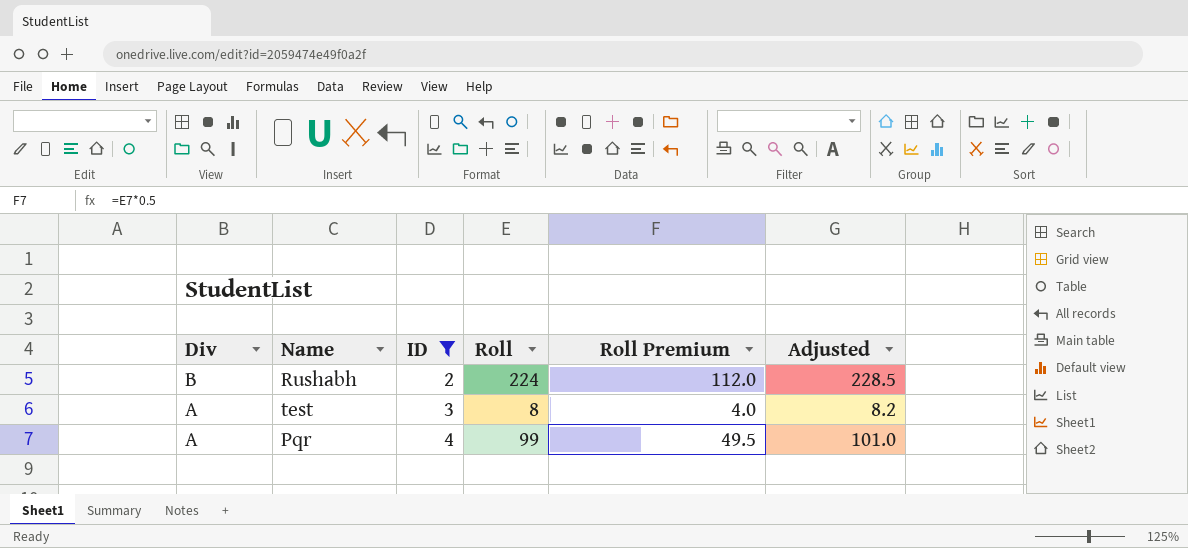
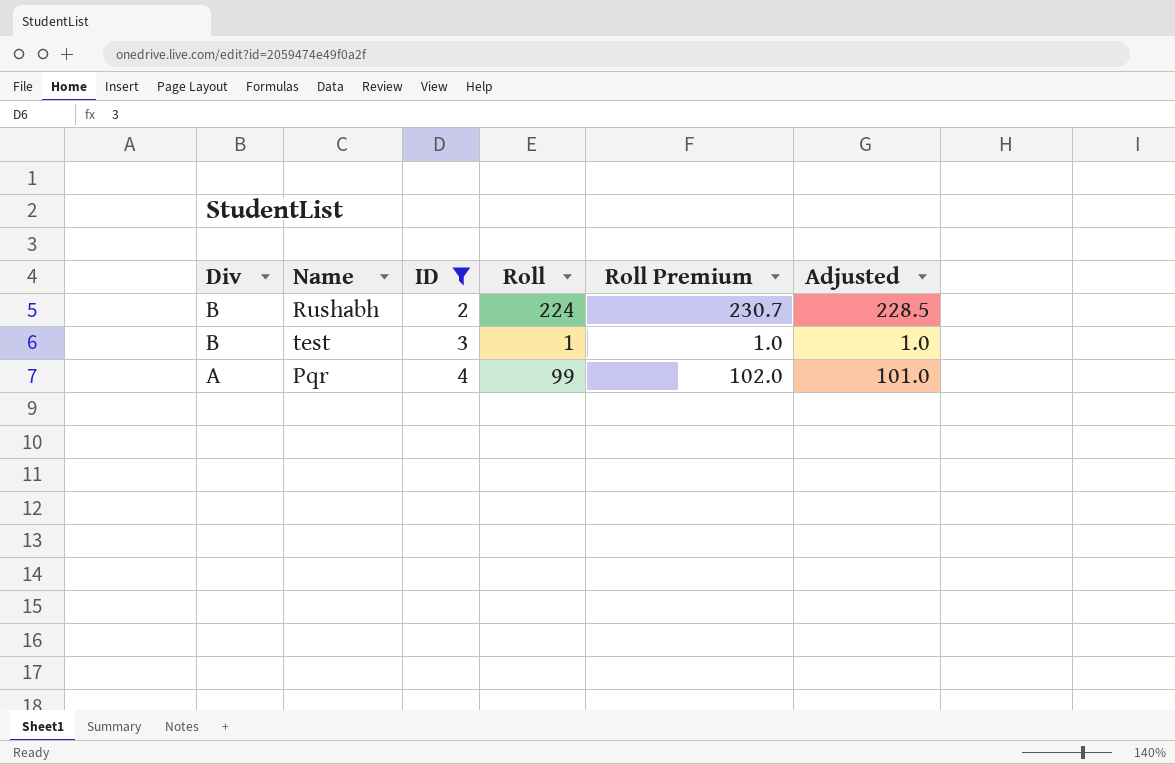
column Roll Premium | formula: [Roll] * 0.5 -> [Roll] * 1.03
test | Div: A -> B
test | Roll: 8 -> 1
test | Adjusted: 8.2 -> 1.0

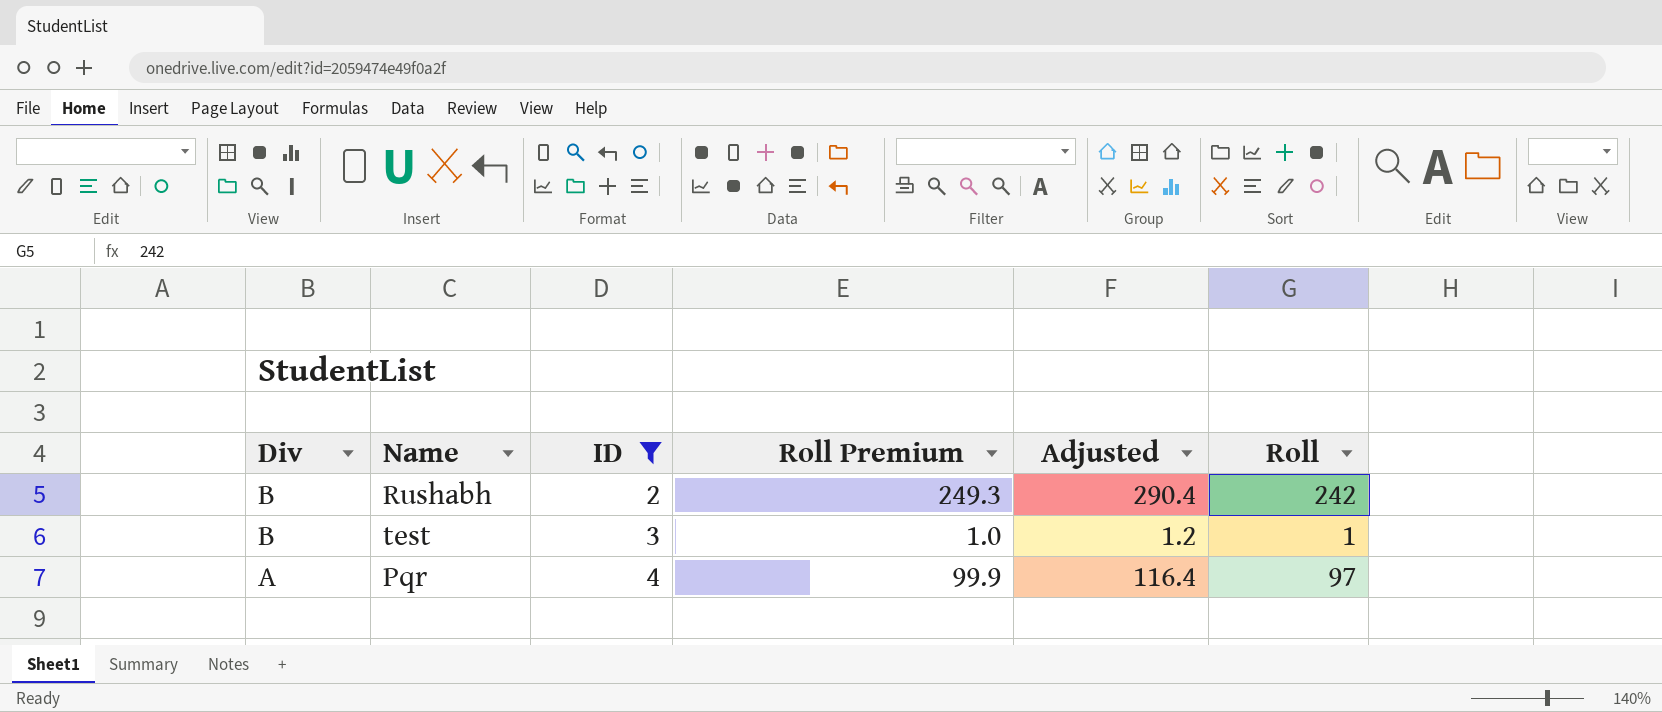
column Adjusted | formula: [Roll] * 1.02 -> [Roll] * 1.2
column Roll | position: 4 -> 6
Rushabh | Roll Premium: 230.7 -> 249.3
Rushabh | Roll: 224 -> 242
Pqr | Roll Premium: 102.0 -> 99.9
Pqr | Roll: 99 -> 97

